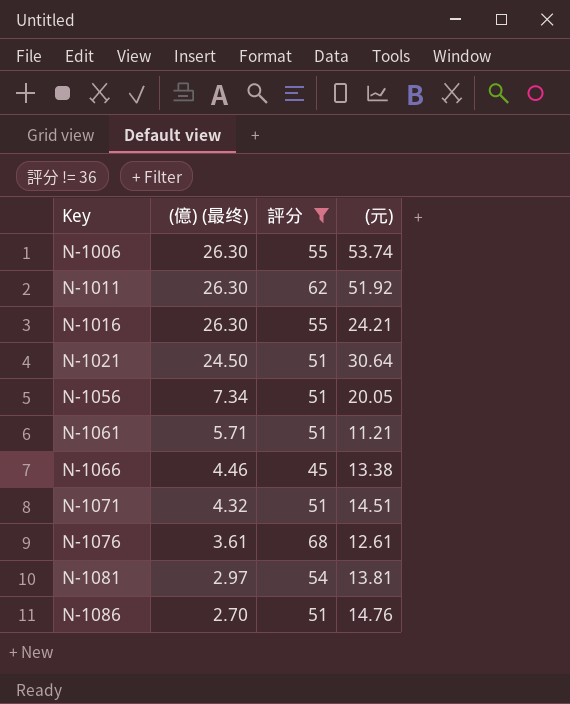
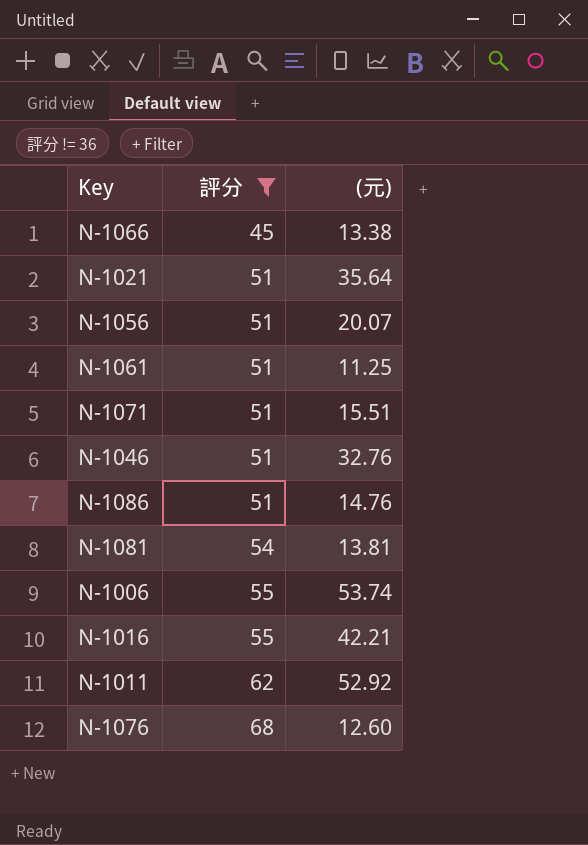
row order: Key ascending -> 評分 ascending
column (億) (最终) | position: 2 -> none
N-1021 | (元): 30.64 -> 35.64
N-1056 | (元): 20.05 -> 20.07
N-1061 | (元): 11.21 -> 11.25
N-1071 | (元): 14.51 -> 15.51
row N-1046: none -> 51 | 32.76
N-1016 | (元): 24.21 -> 42.21
N-1011 | (元): 51.92 -> 52.92
N-1076 | (元): 12.61 -> 12.60

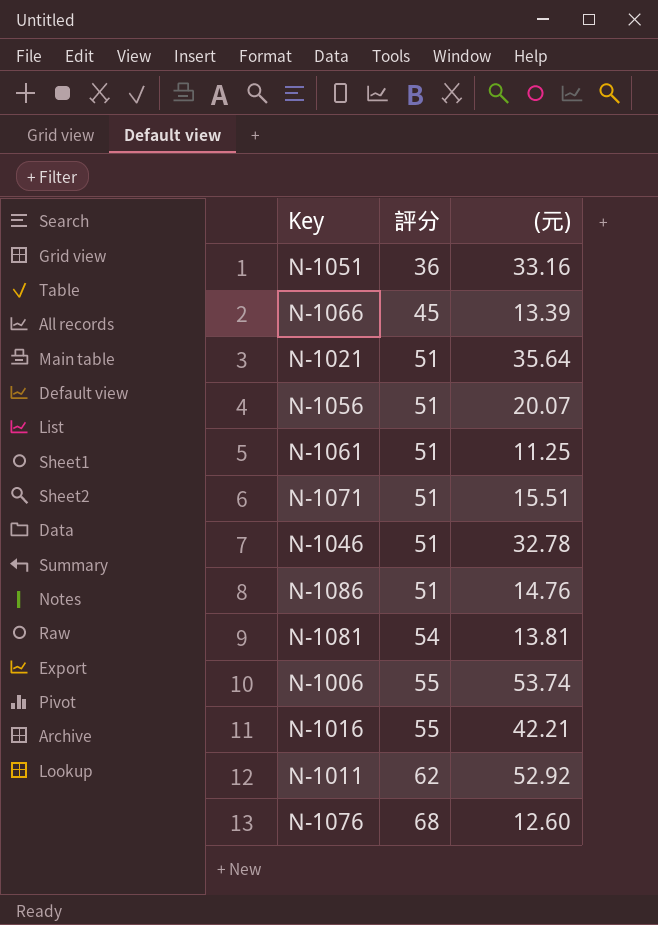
filter: 評分 != 36 -> none
N-1066 | (元): 13.38 -> 13.39
N-1046 | (元): 32.76 -> 32.78

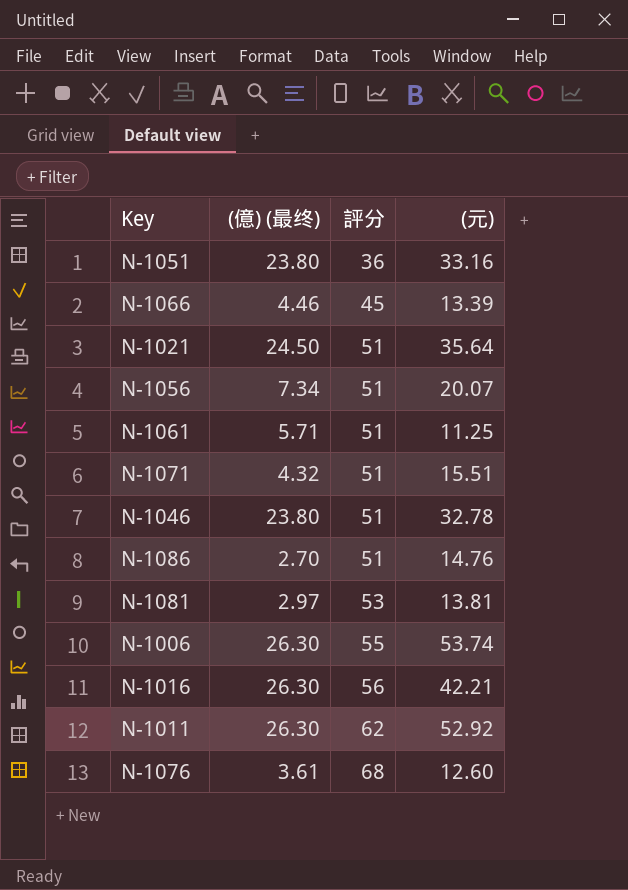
column (億) (最终) | position: none -> 2
N-1081 | 評分: 54 -> 53
N-1016 | 評分: 55 -> 56

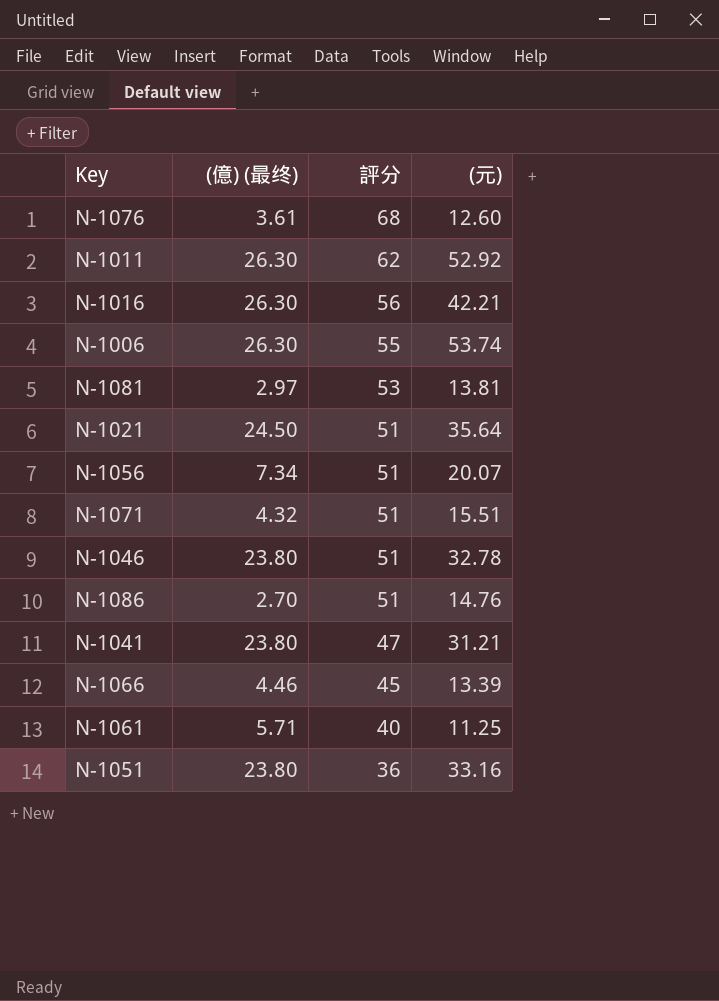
row order: 評分 ascending -> 評分 descending
row N-1041: none -> 23.80 | 47 | 31.21
N-1061 | 評分: 51 -> 40

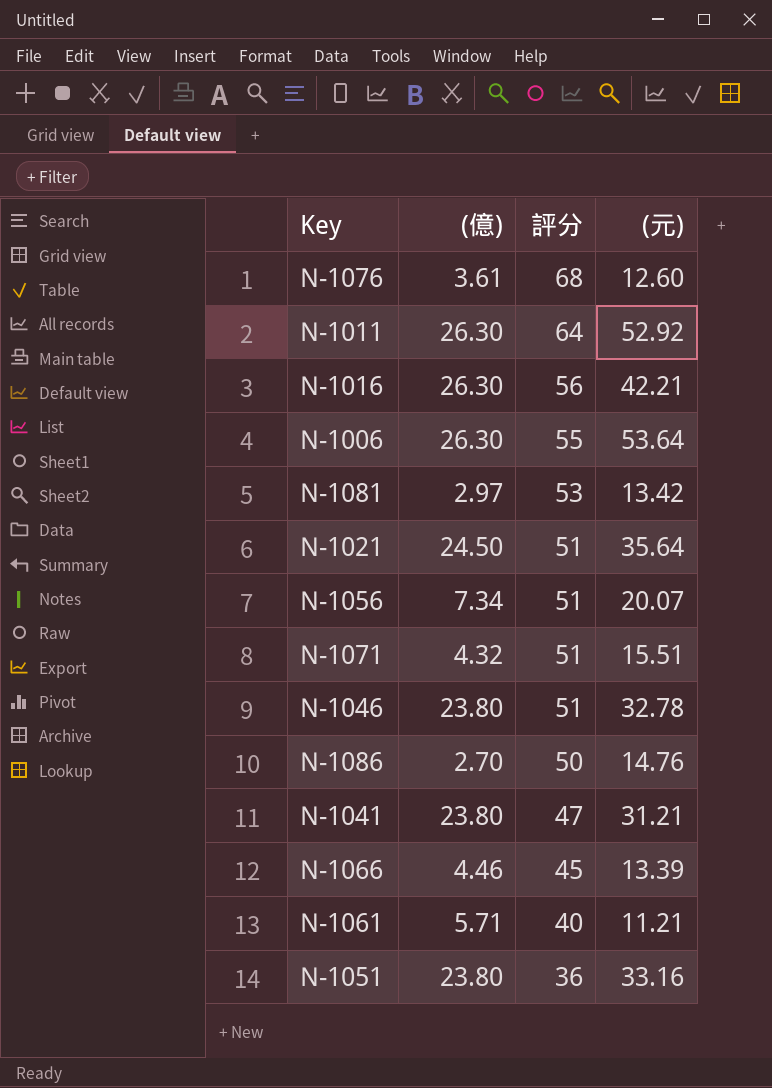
column name: (億) (最终) -> (億)
N-1011 | 評分: 62 -> 64
N-1006 | (元): 53.74 -> 53.64
N-1081 | (元): 13.81 -> 13.42
N-1086 | 評分: 51 -> 50
N-1061 | (元): 11.25 -> 11.21

